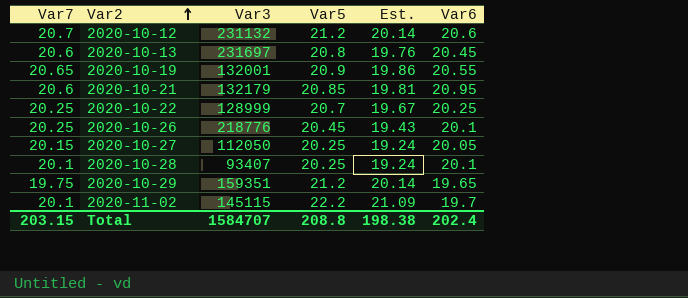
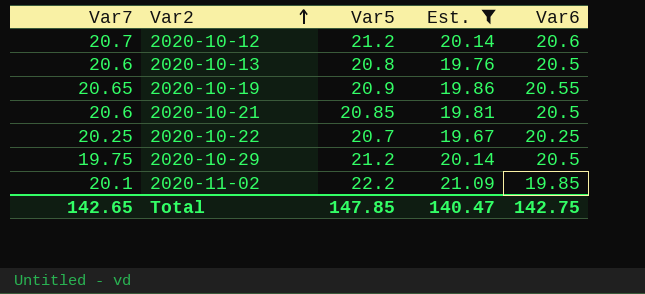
filter: none -> Est. >= 19.67
column Var3 | position: 3 -> none
2020-10-13 | Var6: 20.45 -> 20.5
2020-10-21 | Var6: 20.95 -> 20.5
2020-10-29 | Var6: 19.65 -> 20.5
2020-11-02 | Var6: 19.7 -> 19.85
Total | Var7: 203.15 -> 142.65
Total | Var5: 208.8 -> 147.85
Total | Est.: 198.38 -> 140.47
Total | Var6: 202.4 -> 142.75

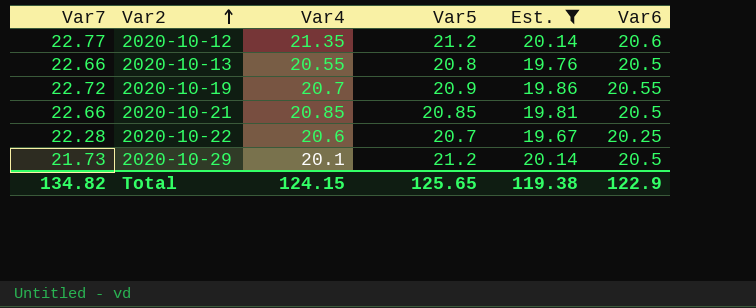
column Var4 | position: none -> 3
row 2020-11-02: 20.1 | 22.2 | 21.09 | 19.85 -> none
2020-10-12 | Var7: 20.7 -> 22.77
2020-10-13 | Var7: 20.6 -> 22.66
2020-10-19 | Var7: 20.65 -> 22.72
2020-10-21 | Var7: 20.6 -> 22.66
2020-10-22 | Var7: 20.25 -> 22.28
2020-10-29 | Var7: 19.75 -> 21.73
Total | Var7: 142.65 -> 134.82
Total | Var5: 147.85 -> 125.65
Total | Est.: 140.47 -> 119.38
Total | Var6: 142.75 -> 122.9

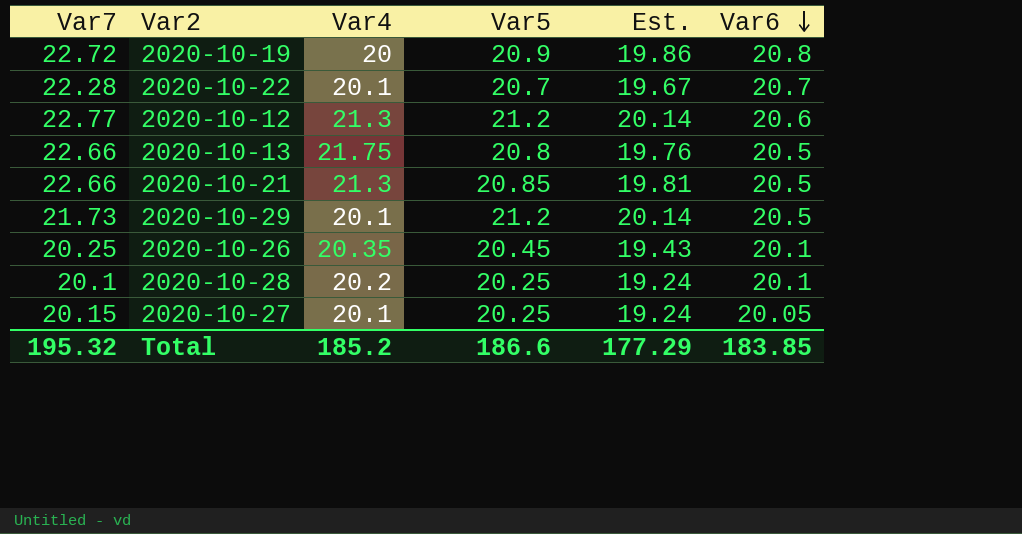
filter: Est. >= 19.67 -> none
row order: Var2 ascending -> Var6 descending
2020-10-19 | Var4: 20.7 -> 20
2020-10-19 | Var6: 20.55 -> 20.8
2020-10-22 | Var4: 20.6 -> 20.1
2020-10-22 | Var6: 20.25 -> 20.7
2020-10-12 | Var4: 21.35 -> 21.3
2020-10-13 | Var4: 20.55 -> 21.75
2020-10-21 | Var4: 20.85 -> 21.3
Total | Var7: 134.82 -> 195.32
Total | Var4: 124.15 -> 185.2
Total | Var5: 125.65 -> 186.6
Total | Est.: 119.38 -> 177.29
Total | Var6: 122.9 -> 183.85

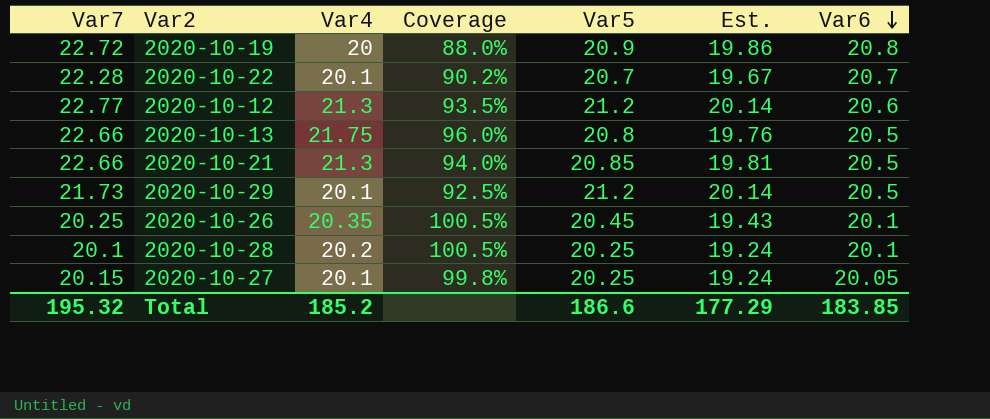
column Coverage | formula: none -> [Var4] / [Var7]

